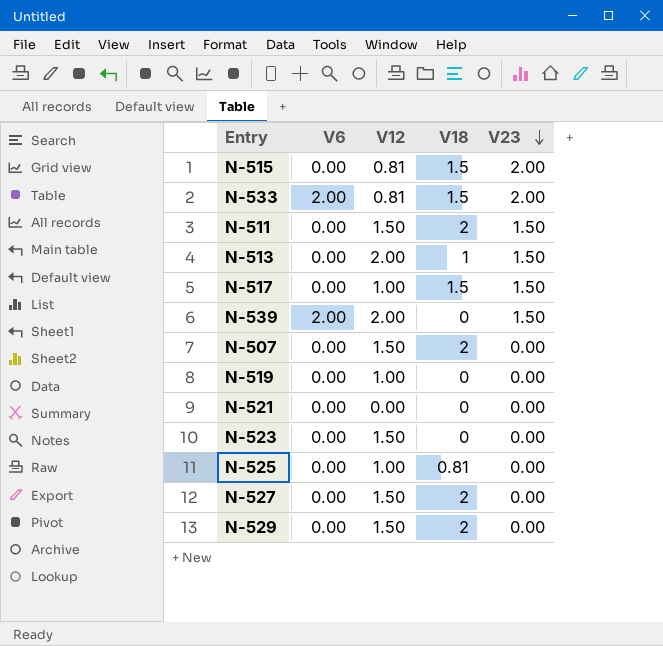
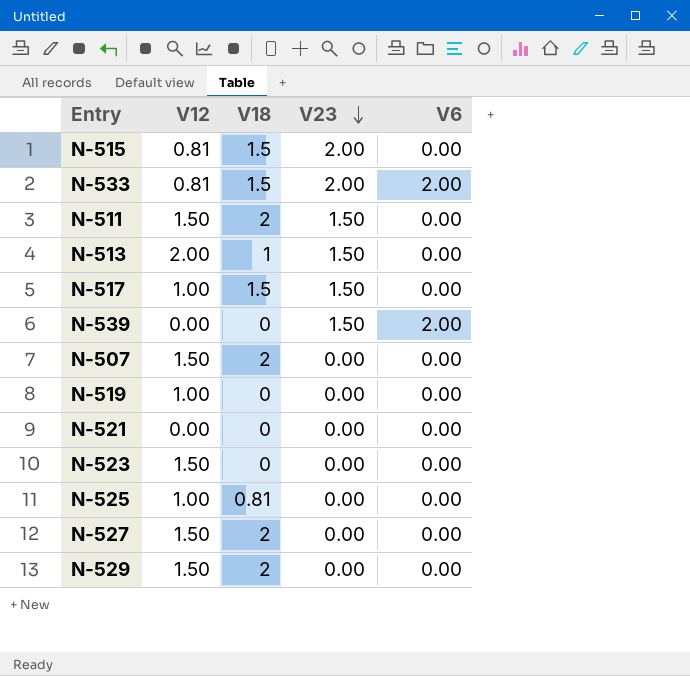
column V6 | position: 2 -> 5
N-539 | V12: 2.00 -> 0.00

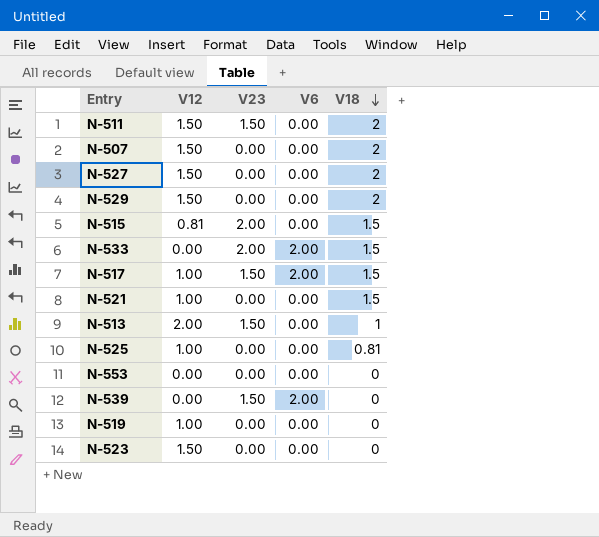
row order: V23 descending -> V18 descending
column V18 | position: 3 -> 5
N-533 | V12: 0.81 -> 0.00
N-517 | V6: 0.00 -> 2.00
N-521 | V12: 0.00 -> 1.00
N-521 | V18: 0 -> 1.5
row N-553: none -> 0.00 | 0.00 | 0.00 | 0

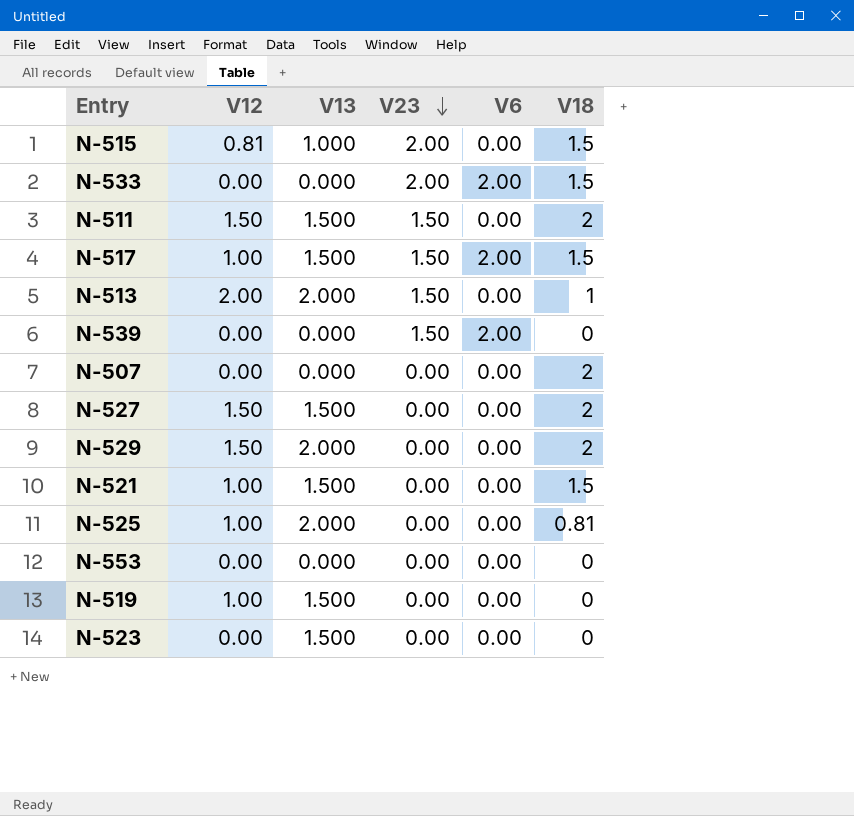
row order: V18 descending -> V23 descending
column V13 | position: none -> 3
N-507 | V12: 1.50 -> 0.00
N-523 | V12: 1.50 -> 0.00

